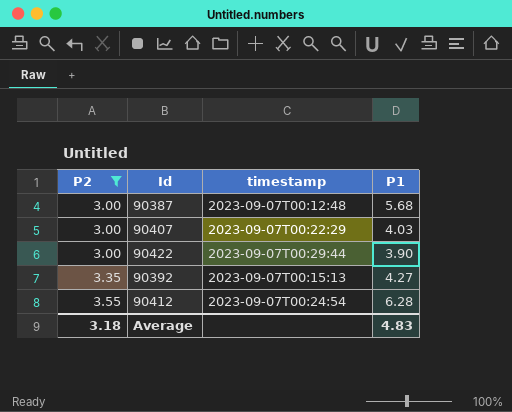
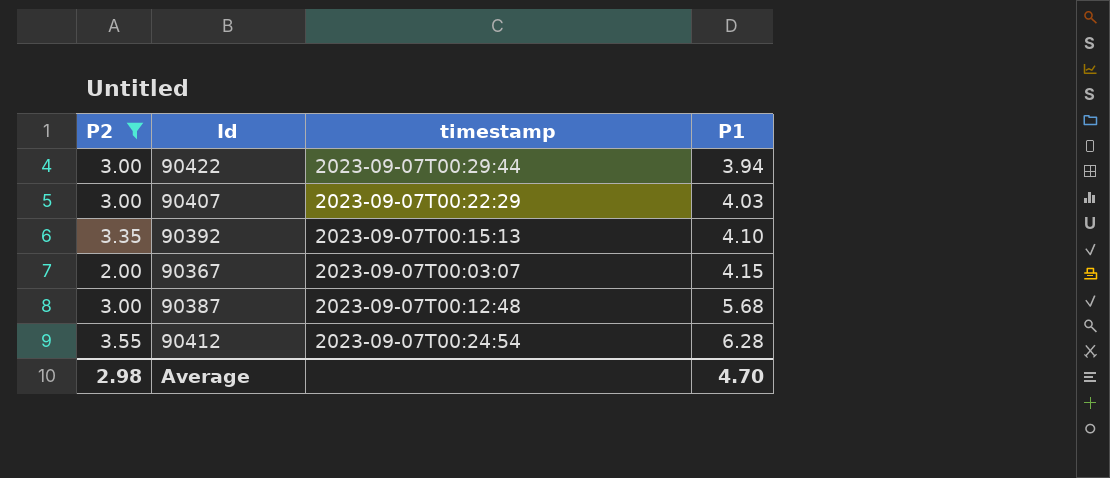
row order: P2 ascending -> P1 ascending
90422 | P1: 3.90 -> 3.94
90392 | P1: 4.27 -> 4.10
row 90367: none -> 2.00 | 2023-09-07T00:03:07 | 4.15
Average | P2: 3.18 -> 2.98
Average | P1: 4.83 -> 4.70

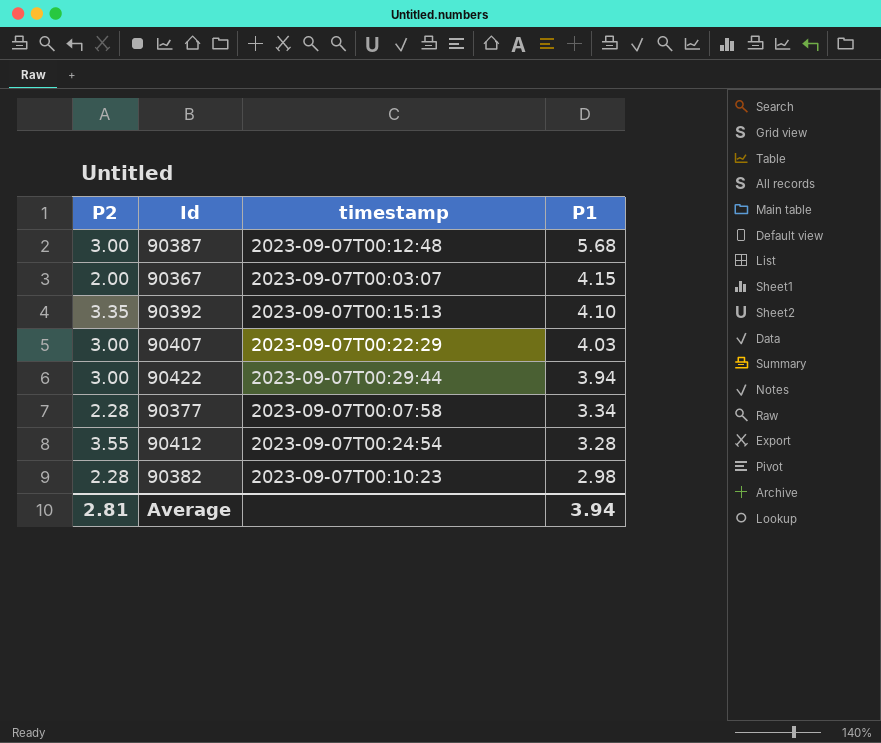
filter: P2 != 2.28 -> none
row order: P1 ascending -> P1 descending
90412 | P1: 6.28 -> 3.28
Average | P2: 2.98 -> 2.81
Average | P1: 4.70 -> 3.94

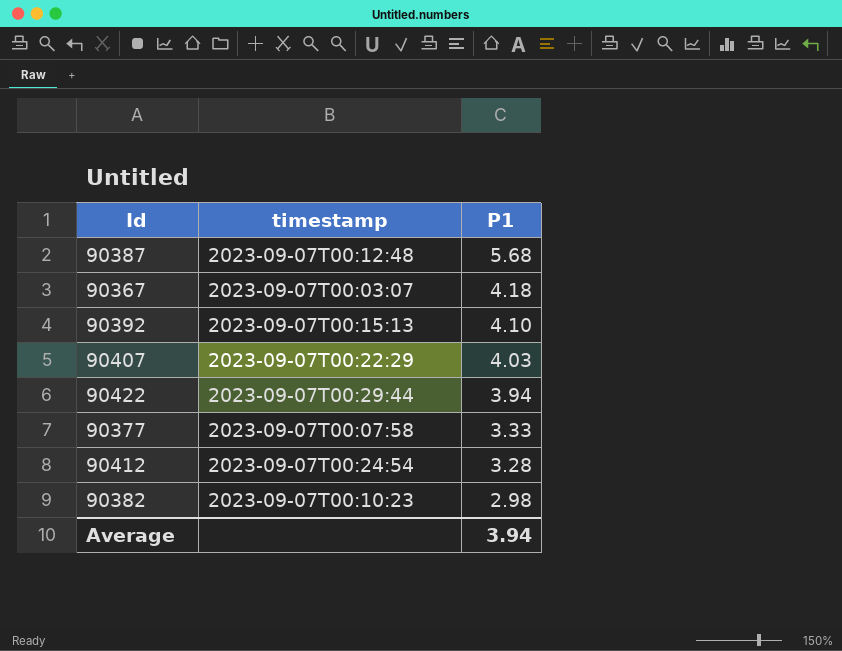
column P2 | position: 1 -> none
90367 | P1: 4.15 -> 4.18
90377 | P1: 3.34 -> 3.33

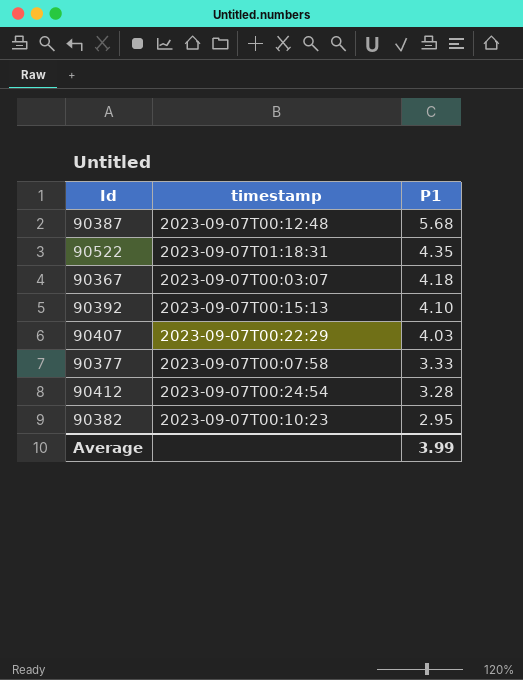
row 90422: 2023-09-07T00:29:44 | 3.94 -> none
row 90522: none -> 2023-09-07T01:18:31 | 4.35
90382 | P1: 2.98 -> 2.95
Average | P1: 3.94 -> 3.99

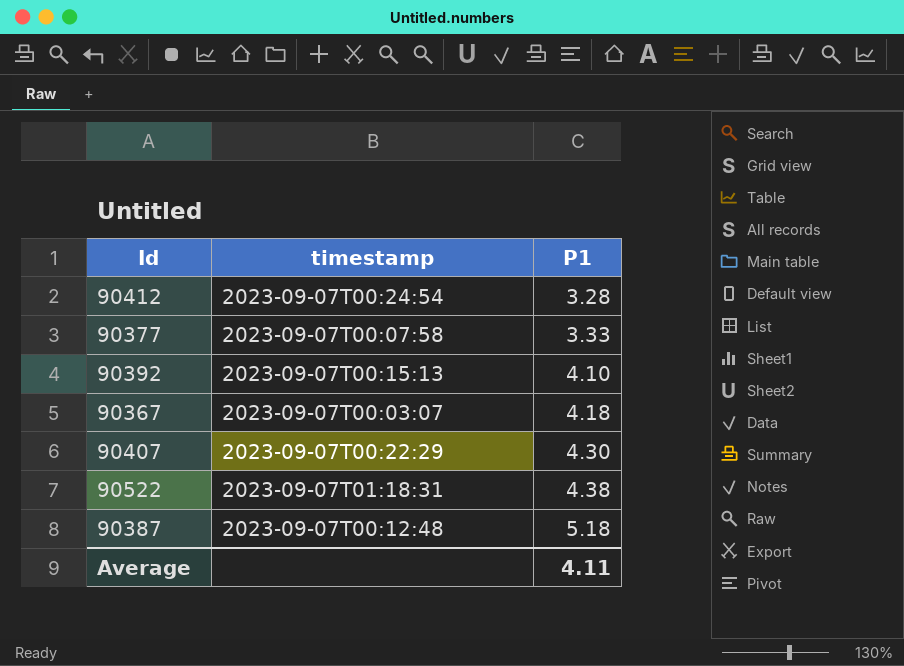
row order: P1 descending -> P1 ascending
row 90382: 2023-09-07T00:10:23 | 2.95 -> none
90407 | P1: 4.03 -> 4.30
90522 | P1: 4.35 -> 4.38
90387 | P1: 5.68 -> 5.18
Average | P1: 3.99 -> 4.11

